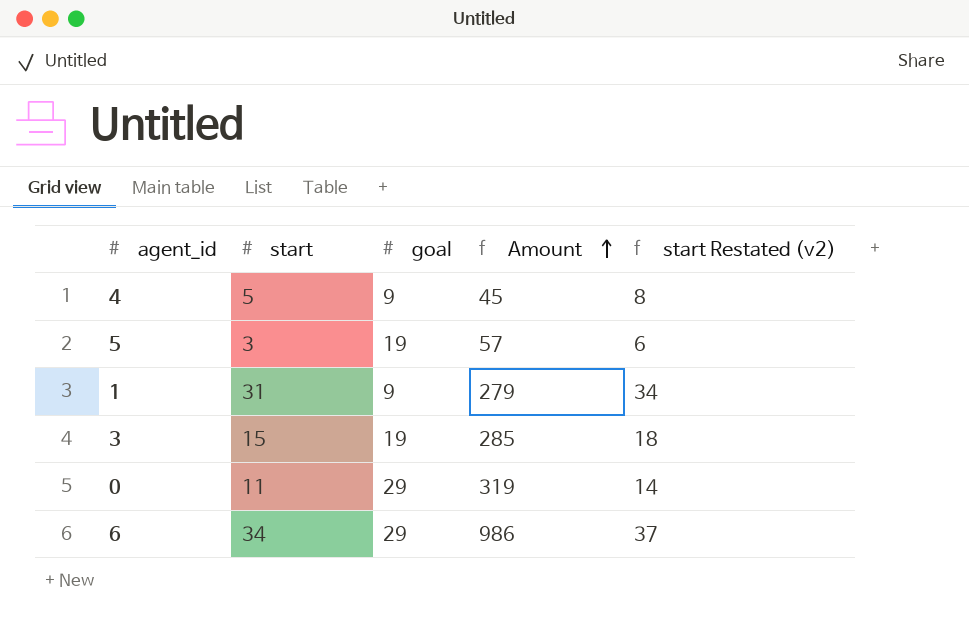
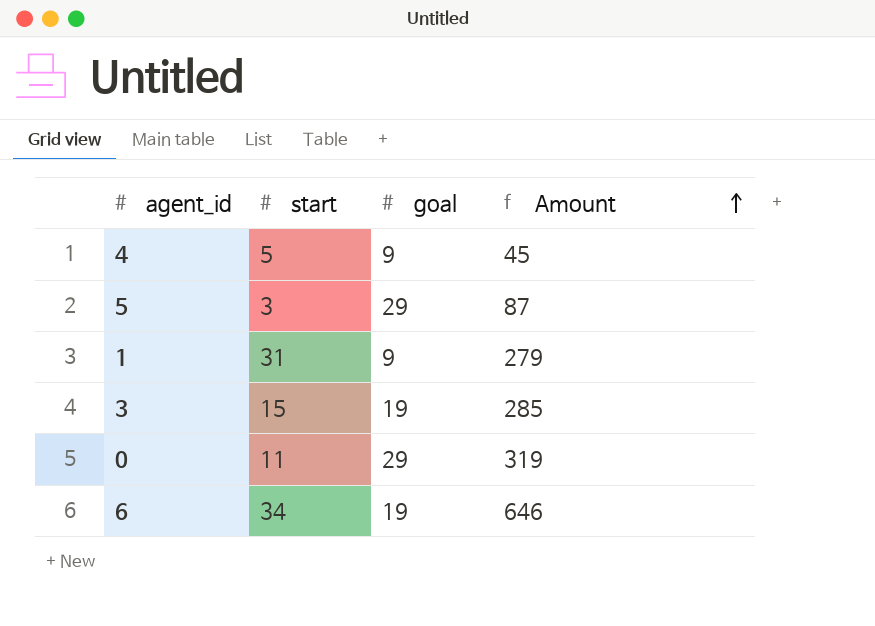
column start Restated (v2) | formula: [start] + 3 -> none
5 | goal: 19 -> 29
5 | Amount: 57 -> 87
6 | goal: 29 -> 19
6 | Amount: 986 -> 646

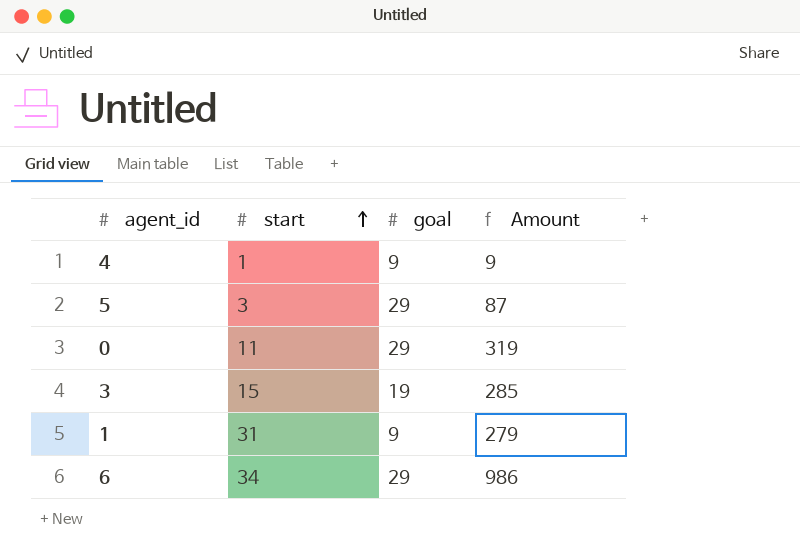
row order: Amount ascending -> start ascending
4 | start: 5 -> 1
4 | Amount: 45 -> 9
6 | goal: 19 -> 29
6 | Amount: 646 -> 986

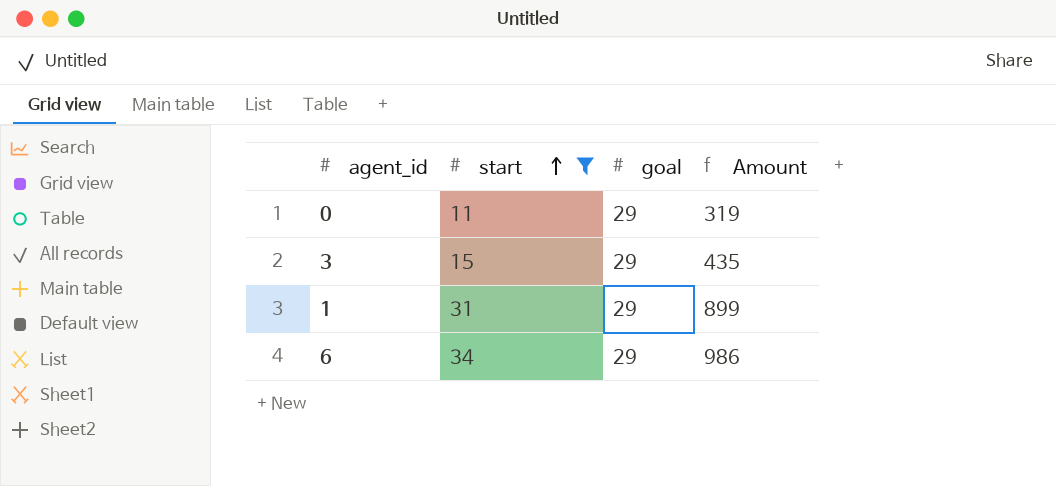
filter: none -> start >= 11
3 | goal: 19 -> 29
3 | Amount: 285 -> 435
1 | goal: 9 -> 29
1 | Amount: 279 -> 899

